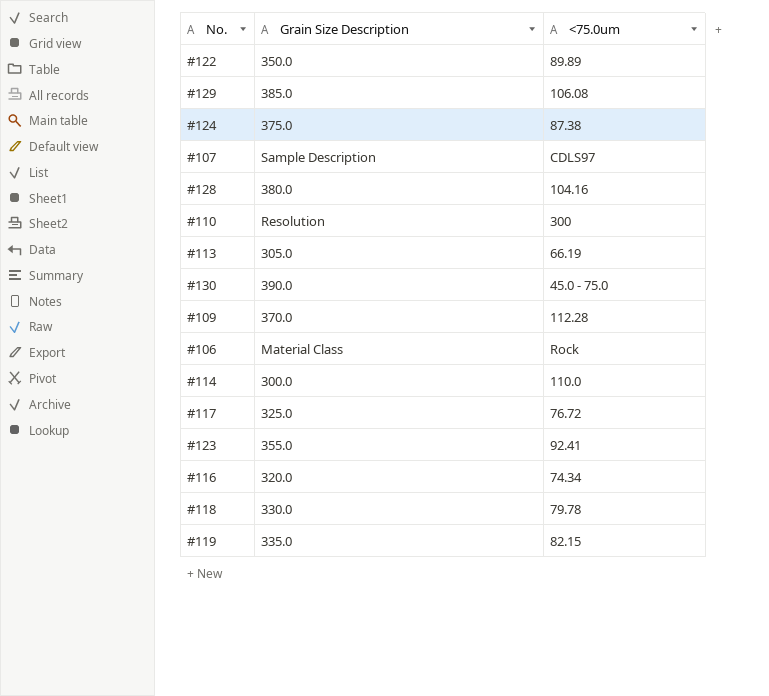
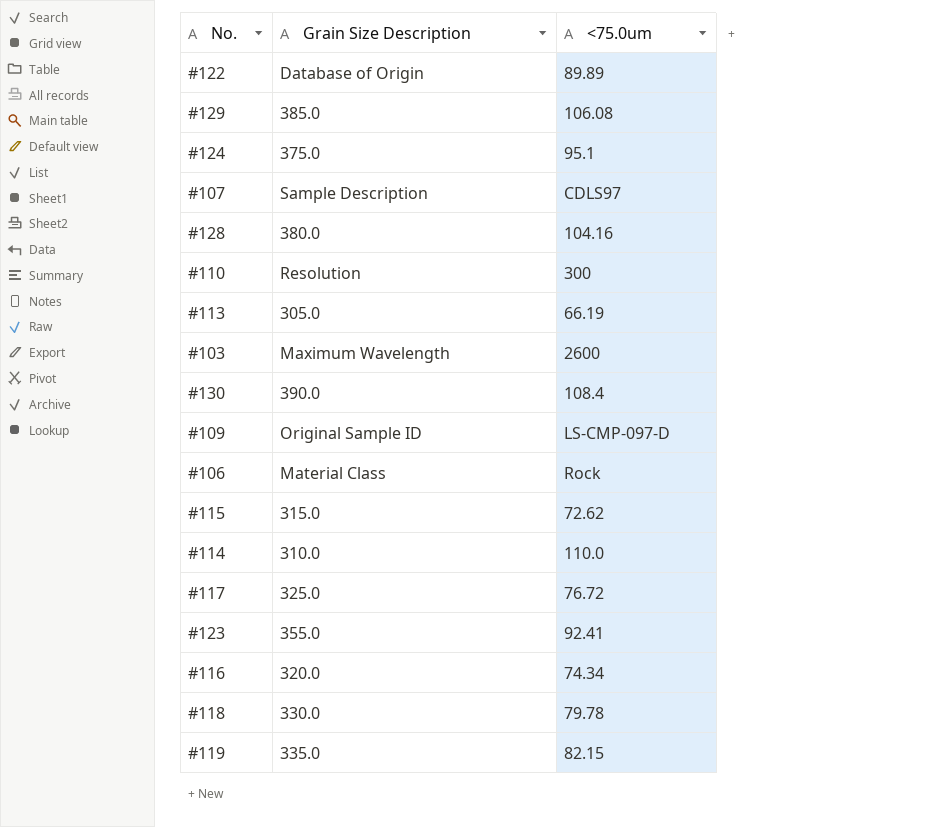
#122 | Grain Size Description: 350.0 -> Database of Origin
#124 | <75.0um: 87.38 -> 95.1
row #103: none -> Maximum Wavelength | 2600
#130 | <75.0um: 45.0 - 75.0 -> 108.4
#109 | Grain Size Description: 370.0 -> Original Sample ID
#109 | <75.0um: 112.28 -> LS-CMP-097-D
row #115: none -> 315.0 | 72.62
#114 | Grain Size Description: 300.0 -> 310.0

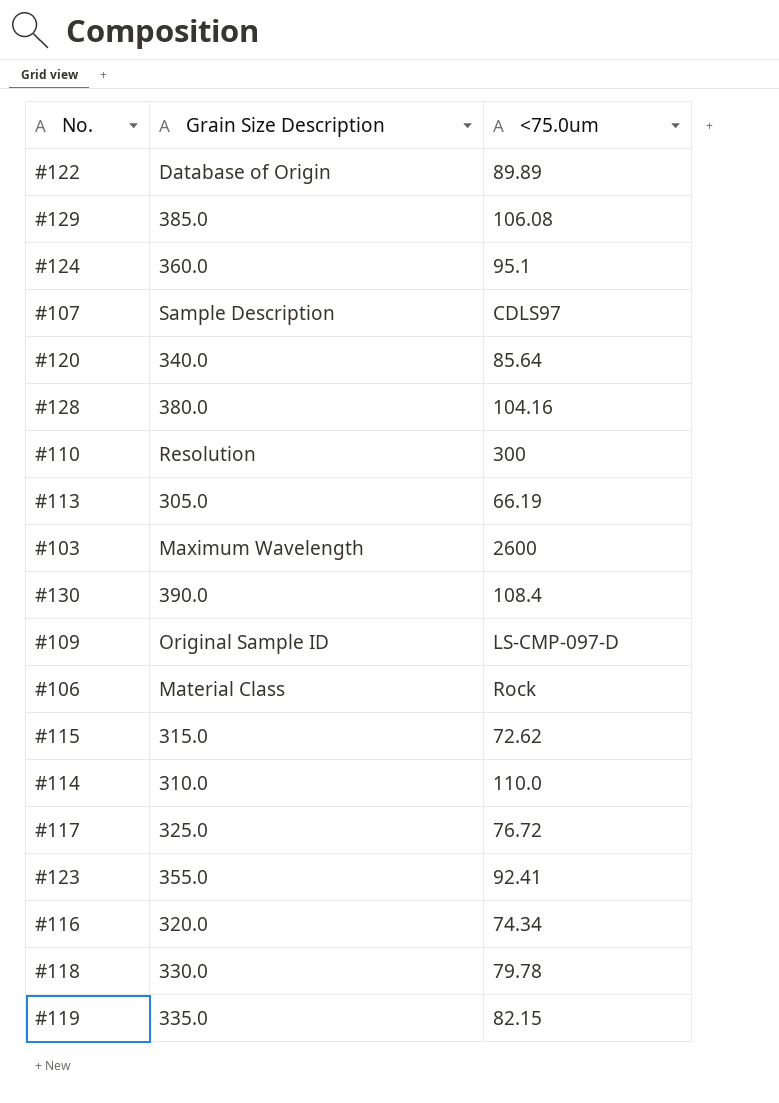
#124 | Grain Size Description: 375.0 -> 360.0
row #120: none -> 340.0 | 85.64

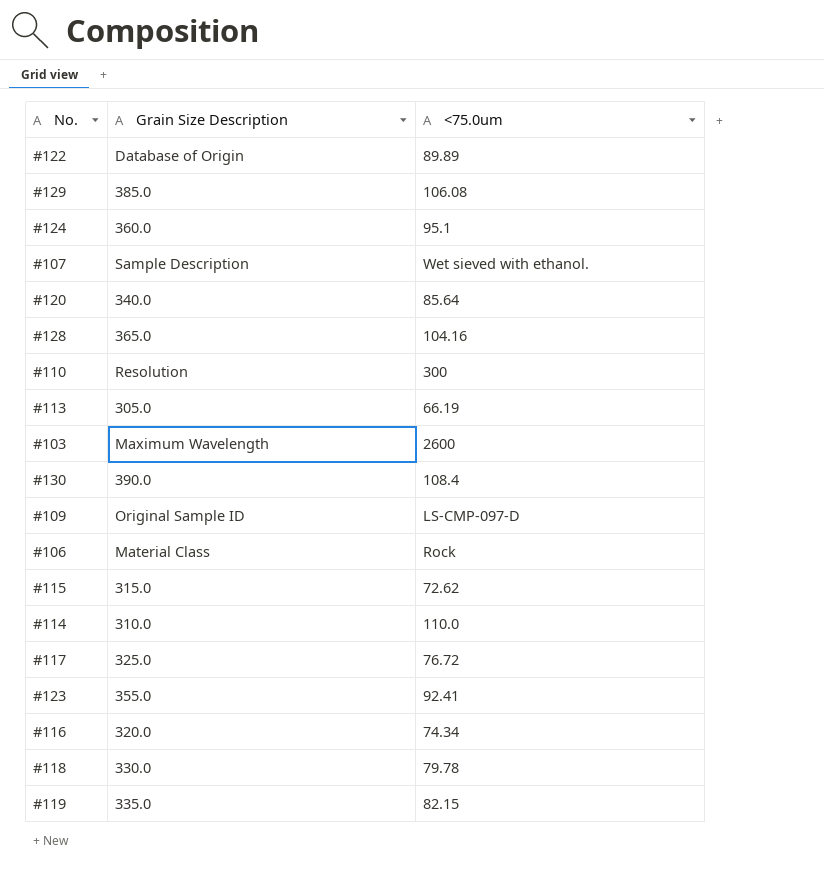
#107 | <75.0um: CDLS97 -> Wet sieved with ethanol.
#128 | Grain Size Description: 380.0 -> 365.0

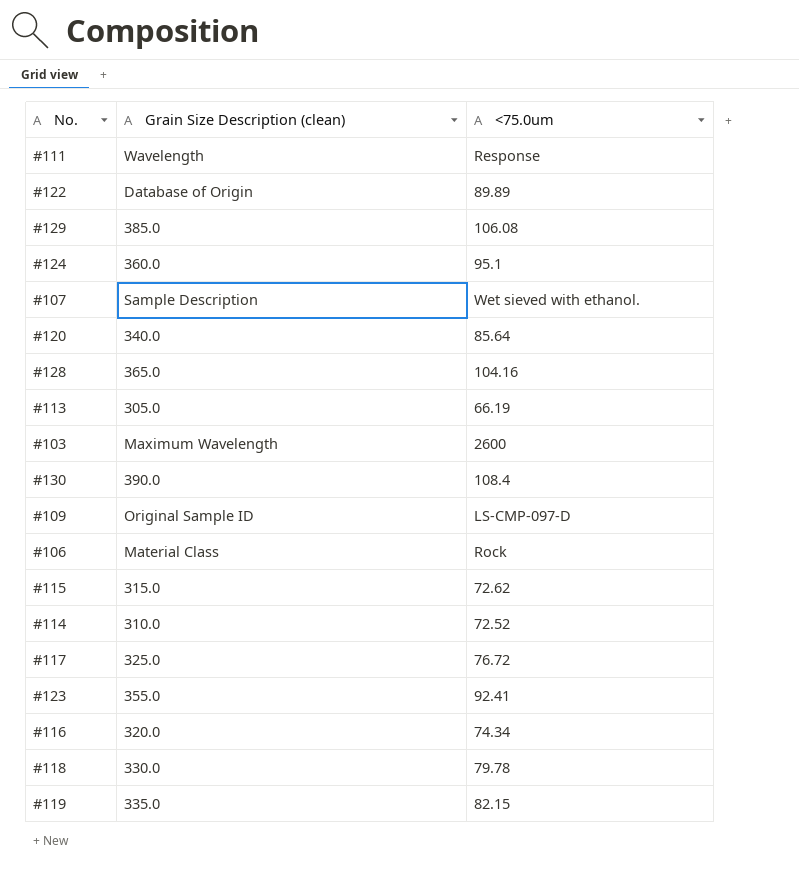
column name: Grain Size Description -> Grain Size Description (clean)
row #110: Resolution | 300 -> none
row #111: none -> Wavelength | Response
#114 | <75.0um: 110.0 -> 72.52

